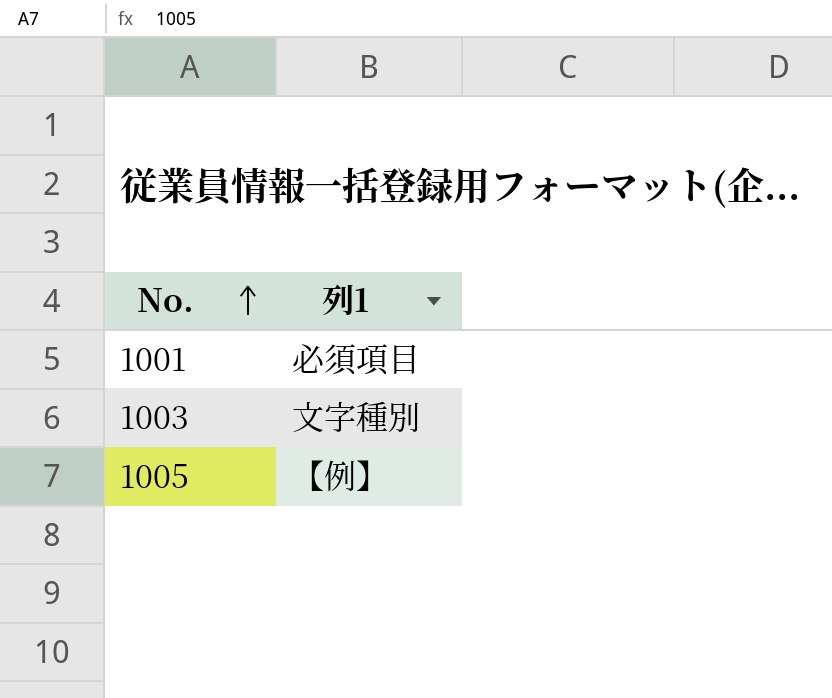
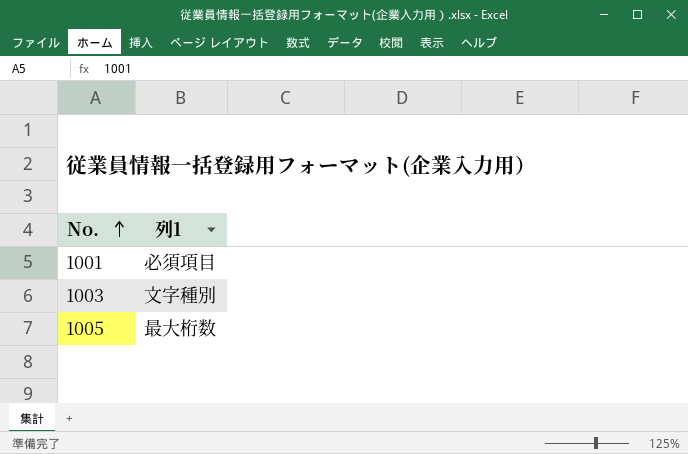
1005 | 列1: 【例】 -> 最大桁数

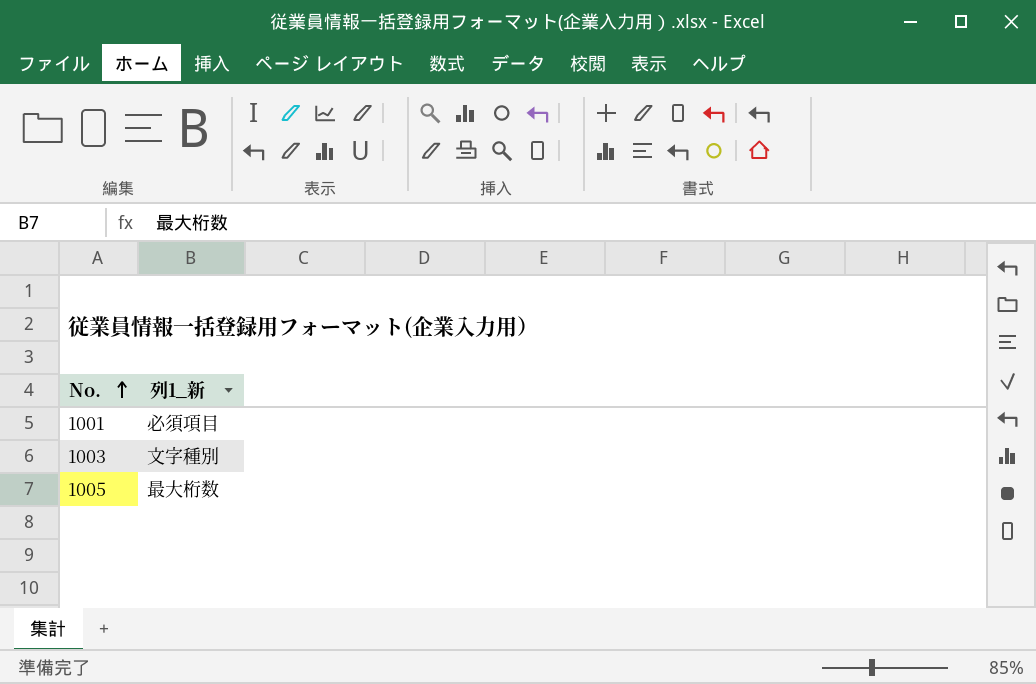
column name: 列1 -> 列1_新

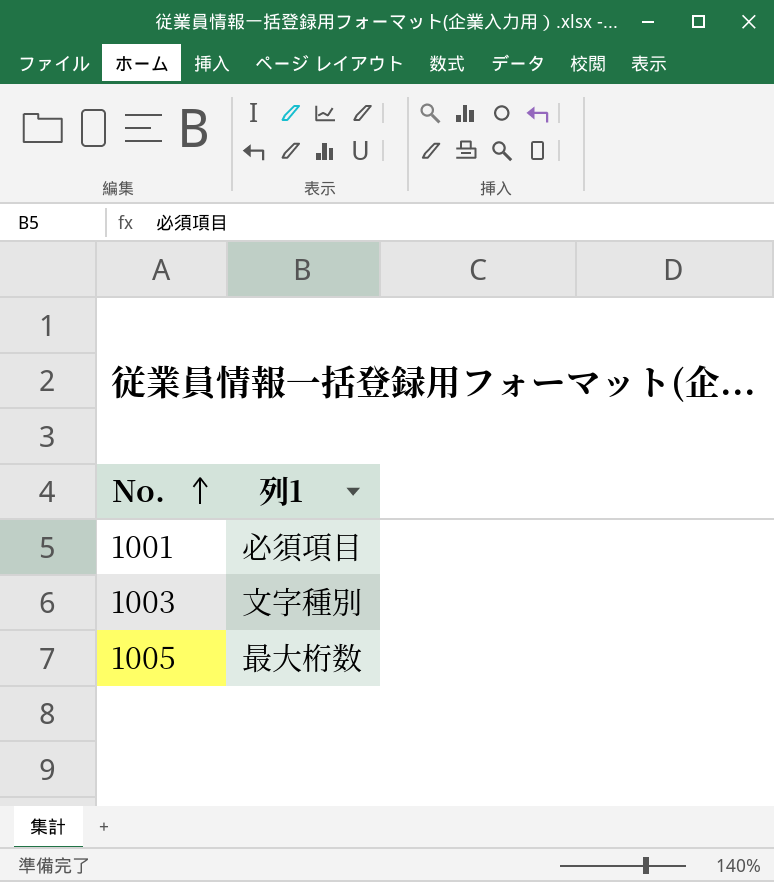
column name: 列1_新 -> 列1

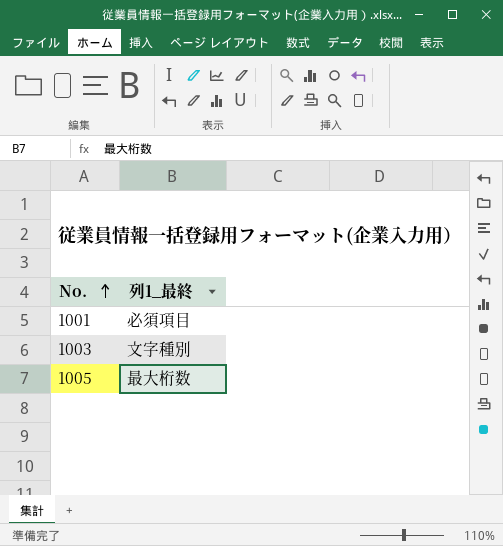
column name: 列1 -> 列1_最終

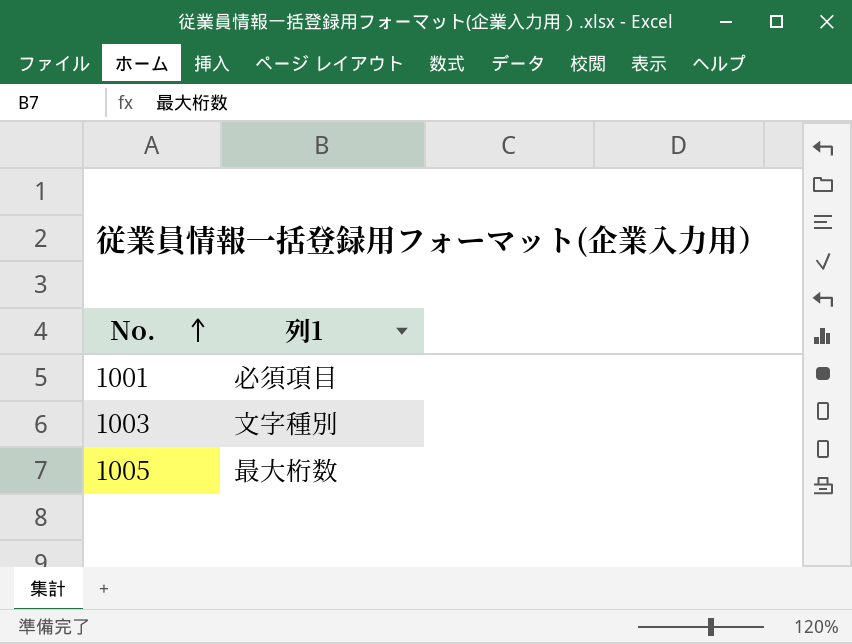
column name: 列1_最終 -> 列1

